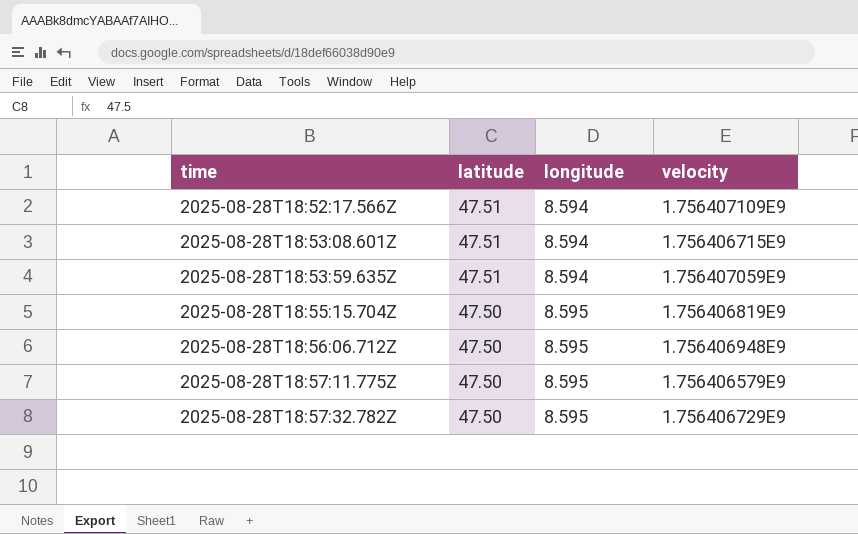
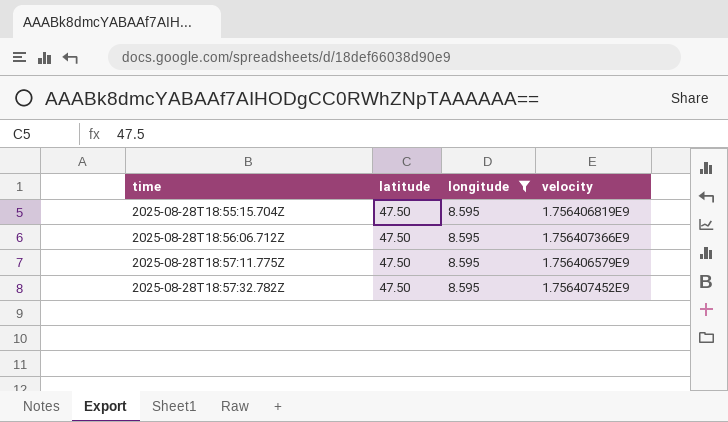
filter: none -> longitude = 8.595
2025-08-28T18:56:06.712Z | velocity: 1.756406948E9 -> 1.756407366E9
2025-08-28T18:57:32.782Z | velocity: 1.756406729E9 -> 1.756407452E9

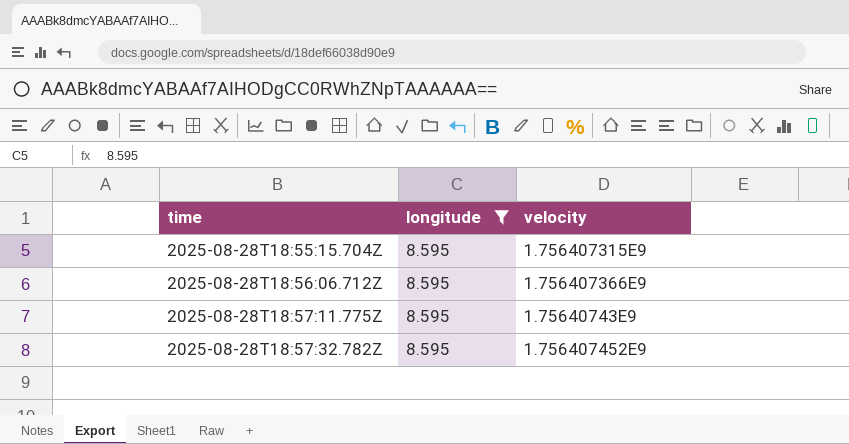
column latitude | position: 2 -> none
2025-08-28T18:55:15.704Z | velocity: 1.756406819E9 -> 1.756407315E9
2025-08-28T18:57:11.775Z | velocity: 1.756406579E9 -> 1.75640743E9

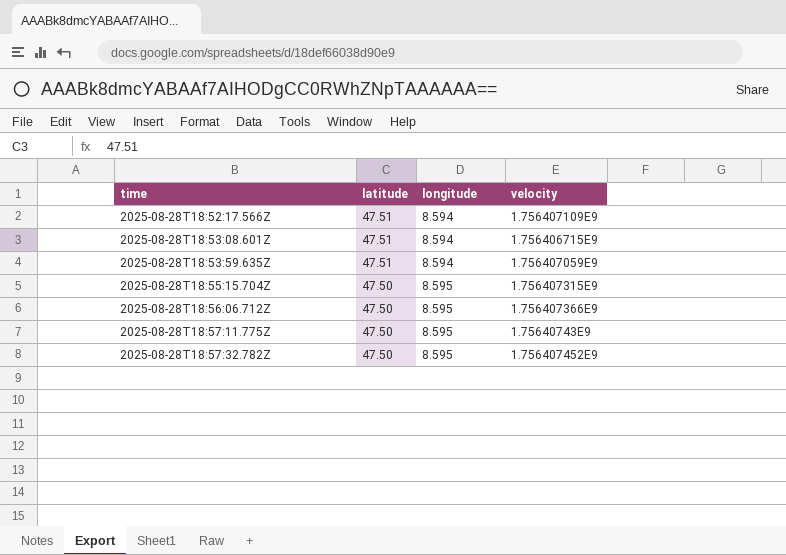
filter: longitude = 8.595 -> none
column latitude | position: none -> 2

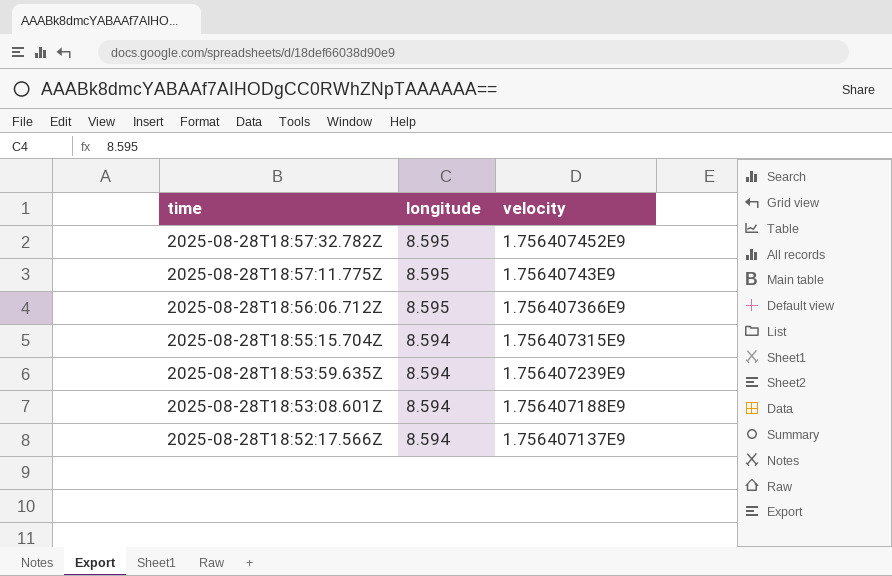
row order: time ascending -> time descending
column latitude | position: 2 -> none
2025-08-28T18:55:15.704Z | longitude: 8.595 -> 8.594
2025-08-28T18:53:59.635Z | velocity: 1.756407059E9 -> 1.756407239E9
2025-08-28T18:53:08.601Z | velocity: 1.756406715E9 -> 1.756407188E9
2025-08-28T18:52:17.566Z | velocity: 1.756407109E9 -> 1.756407137E9

